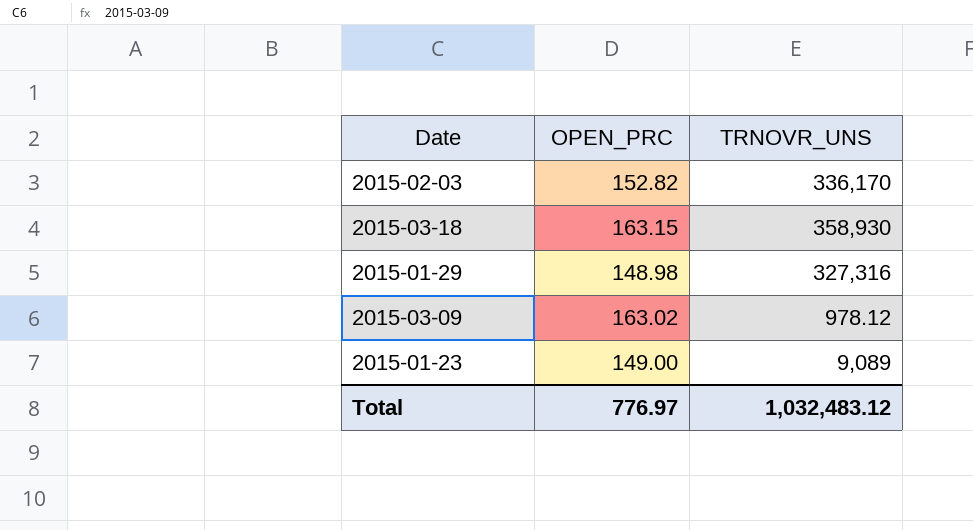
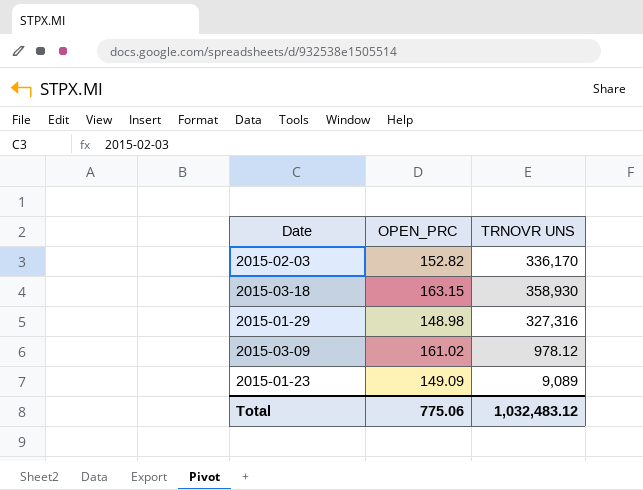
column name: TRNOVR_UNS -> TRNOVR UNS
2015-03-09 | OPEN_PRC: 163.02 -> 161.02
2015-01-23 | OPEN_PRC: 149.00 -> 149.09
Total | OPEN_PRC: 776.97 -> 775.06

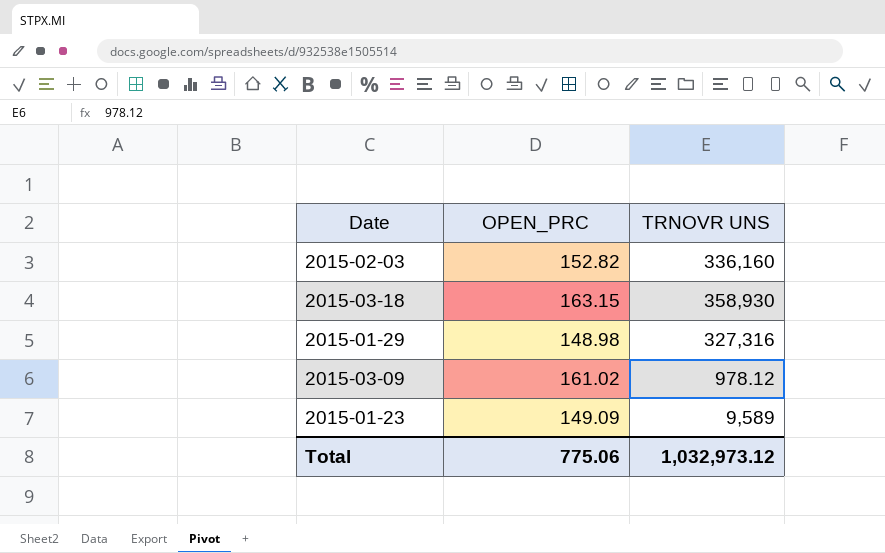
2015-02-03 | TRNOVR UNS: 336,170 -> 336,160
2015-01-23 | TRNOVR UNS: 9,089 -> 9,589
Total | TRNOVR UNS: 1,032,483.12 -> 1,032,973.12

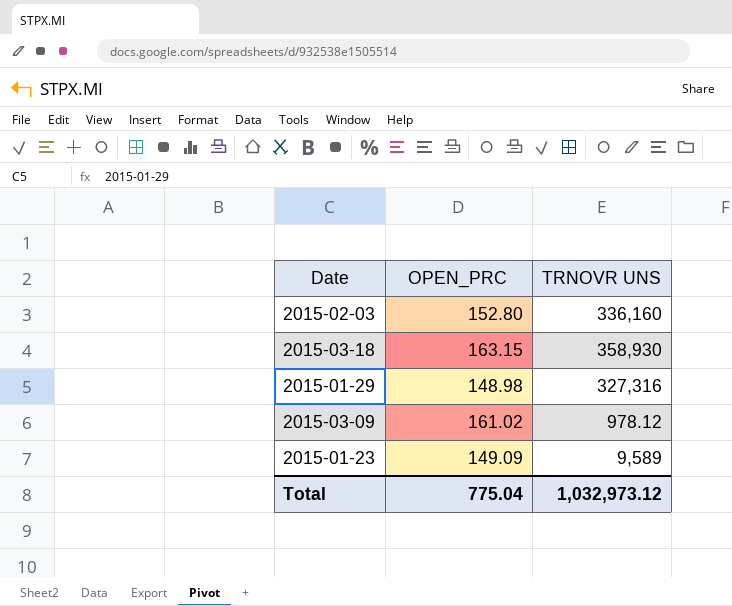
2015-02-03 | OPEN_PRC: 152.82 -> 152.80
Total | OPEN_PRC: 775.06 -> 775.04

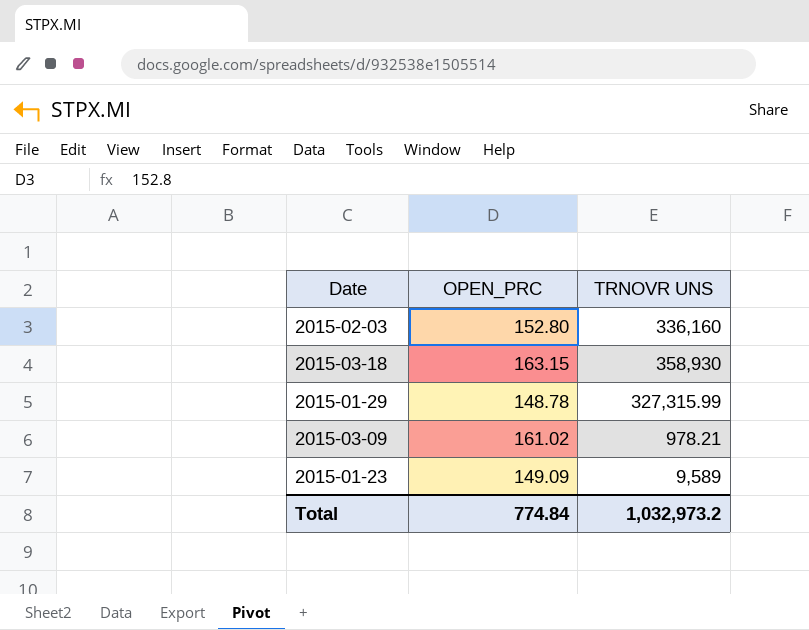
2015-01-29 | OPEN_PRC: 148.98 -> 148.78
2015-01-29 | TRNOVR UNS: 327,316 -> 327,315.99
2015-03-09 | TRNOVR UNS: 978.12 -> 978.21
Total | OPEN_PRC: 775.04 -> 774.84
Total | TRNOVR UNS: 1,032,973.12 -> 1,032,973.2

